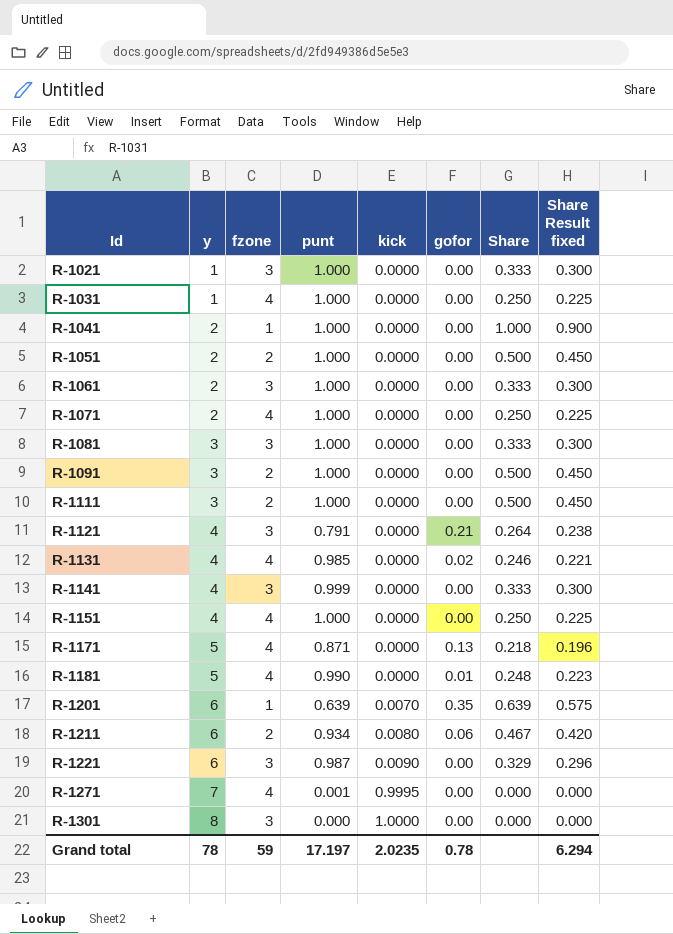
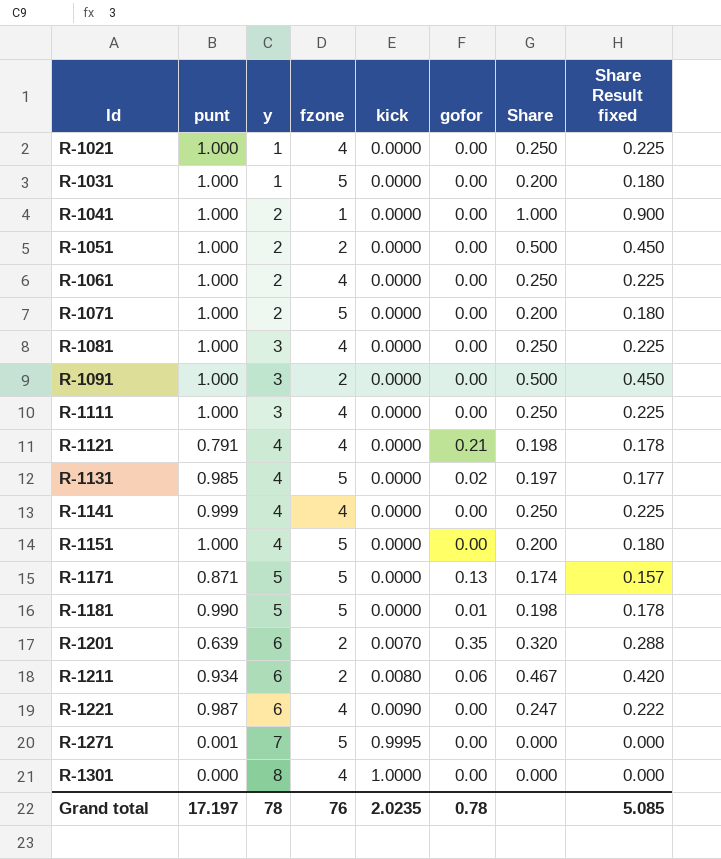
column punt | position: 4 -> 2
R-1021 | fzone: 3 -> 4
R-1021 | Share: 0.333 -> 0.250
R-1021 | Share Result fixed: 0.300 -> 0.225
R-1031 | fzone: 4 -> 5
R-1031 | Share: 0.250 -> 0.200
R-1031 | Share Result fixed: 0.225 -> 0.180
R-1061 | fzone: 3 -> 4
R-1061 | Share: 0.333 -> 0.250
R-1061 | Share Result fixed: 0.300 -> 0.225
R-1071 | fzone: 4 -> 5
R-1071 | Share: 0.250 -> 0.200
R-1071 | Share Result fixed: 0.225 -> 0.180
R-1081 | fzone: 3 -> 4
R-1081 | Share: 0.333 -> 0.250
R-1081 | Share Result fixed: 0.300 -> 0.225
R-1111 | fzone: 2 -> 4
R-1111 | Share: 0.500 -> 0.250
R-1111 | Share Result fixed: 0.450 -> 0.225
R-1121 | fzone: 3 -> 4
R-1121 | Share: 0.264 -> 0.198
R-1121 | Share Result fixed: 0.238 -> 0.178
R-1131 | fzone: 4 -> 5
R-1131 | Share: 0.246 -> 0.197
R-1131 | Share Result fixed: 0.221 -> 0.177
R-1141 | fzone: 3 -> 4
R-1141 | Share: 0.333 -> 0.250
R-1141 | Share Result fixed: 0.300 -> 0.225
R-1151 | fzone: 4 -> 5
R-1151 | Share: 0.250 -> 0.200
R-1151 | Share Result fixed: 0.225 -> 0.180
R-1171 | fzone: 4 -> 5
R-1171 | Share: 0.218 -> 0.174
R-1171 | Share Result fixed: 0.196 -> 0.157
R-1181 | fzone: 4 -> 5
R-1181 | Share: 0.248 -> 0.198
R-1181 | Share Result fixed: 0.223 -> 0.178
R-1201 | fzone: 1 -> 2
R-1201 | Share: 0.639 -> 0.320
R-1201 | Share Result fixed: 0.575 -> 0.288
R-1221 | fzone: 3 -> 4
R-1221 | Share: 0.329 -> 0.247
R-1221 | Share Result fixed: 0.296 -> 0.222
R-1271 | fzone: 4 -> 5
R-1301 | fzone: 3 -> 4
Grand total | fzone: 59 -> 76
Grand total | Share Result fixed: 6.294 -> 5.085

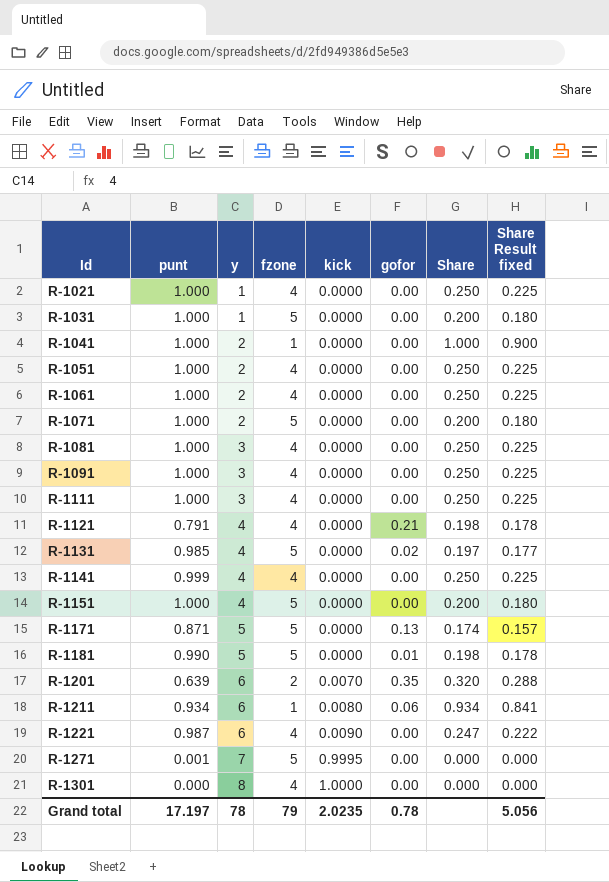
R-1051 | fzone: 2 -> 4
R-1051 | Share: 0.500 -> 0.250
R-1051 | Share Result fixed: 0.450 -> 0.225
R-1091 | fzone: 2 -> 4
R-1091 | Share: 0.500 -> 0.250
R-1091 | Share Result fixed: 0.450 -> 0.225
R-1211 | fzone: 2 -> 1
R-1211 | Share: 0.467 -> 0.934
R-1211 | Share Result fixed: 0.420 -> 0.841
Grand total | fzone: 76 -> 79
Grand total | Share Result fixed: 5.085 -> 5.056

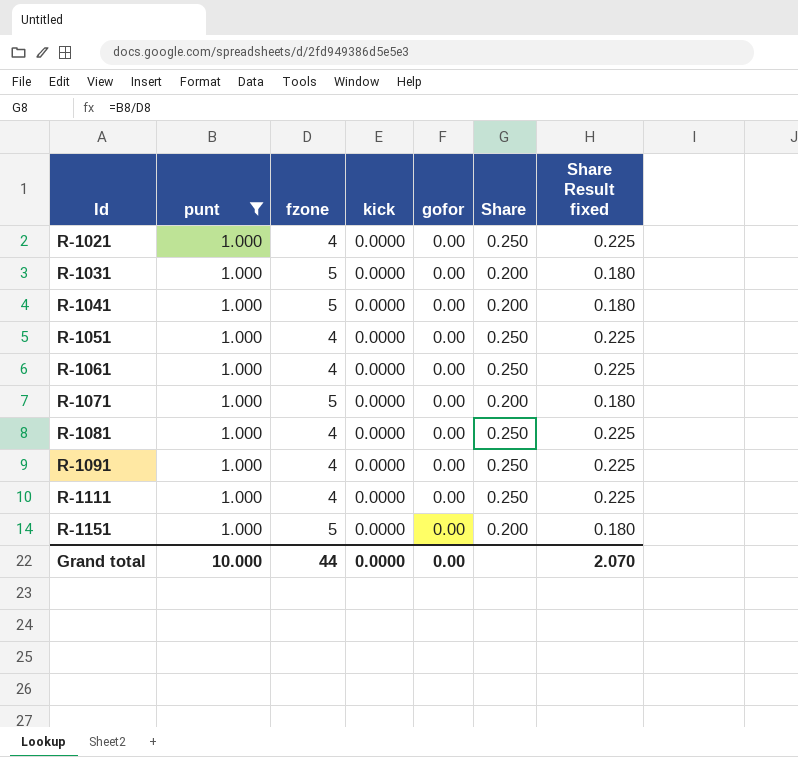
filter: none -> punt = 1.000
column y | position: 3 -> none
R-1041 | fzone: 1 -> 5
R-1041 | Share: 1.000 -> 0.200
R-1041 | Share Result fixed: 0.900 -> 0.180
Grand total | punt: 17.197 -> 10.000
Grand total | fzone: 79 -> 44
Grand total | kick: 2.0235 -> 0.0000
Grand total | gofor: 0.78 -> 0.00
Grand total | Share Result fixed: 5.056 -> 2.070

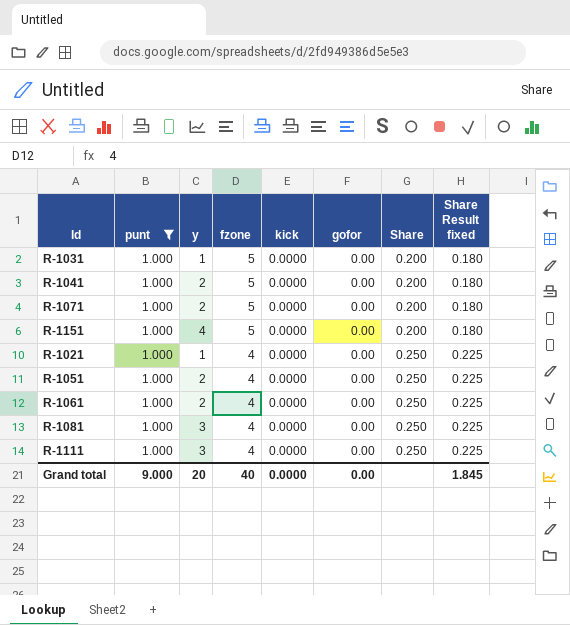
row order: Id ascending -> fzone descending
column y | position: none -> 3
row R-1091: 1.000 | 4 | 0.0000 | 0.00 | 0.250 | 0.225 -> none
Grand total | punt: 10.000 -> 9.000
Grand total | fzone: 44 -> 40
Grand total | Share Result fixed: 2.070 -> 1.845

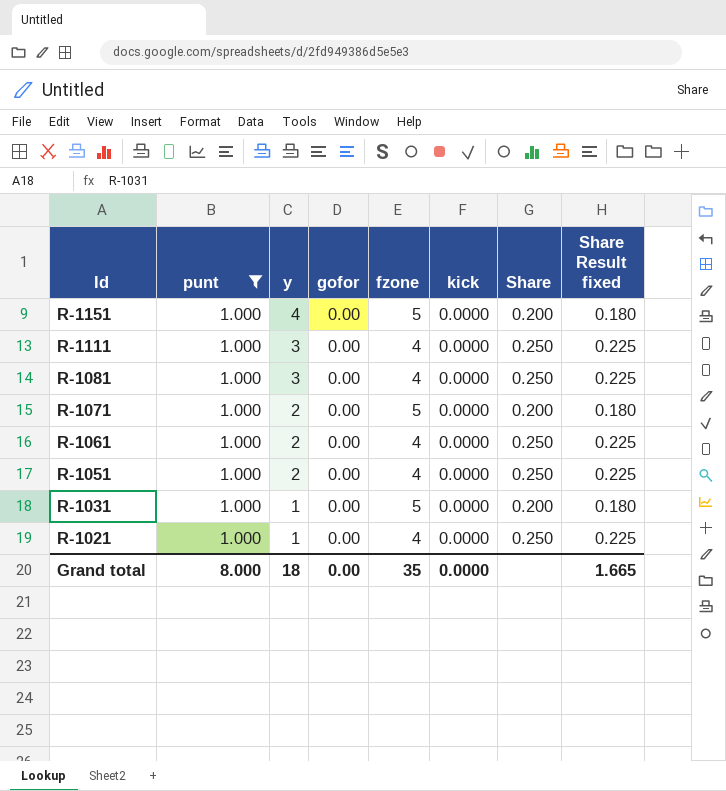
row order: fzone descending -> Id descending
column gofor | position: 6 -> 4
row R-1041: 1.000 | 2 | 5 | 0.0000 | 0.00 | 0.200 | 0.180 -> none
Grand total | punt: 9.000 -> 8.000
Grand total | y: 20 -> 18
Grand total | fzone: 40 -> 35
Grand total | Share Result fixed: 1.845 -> 1.665

